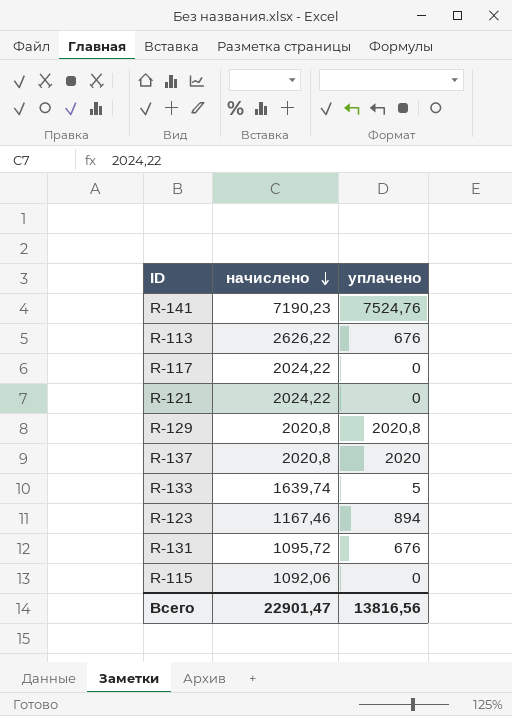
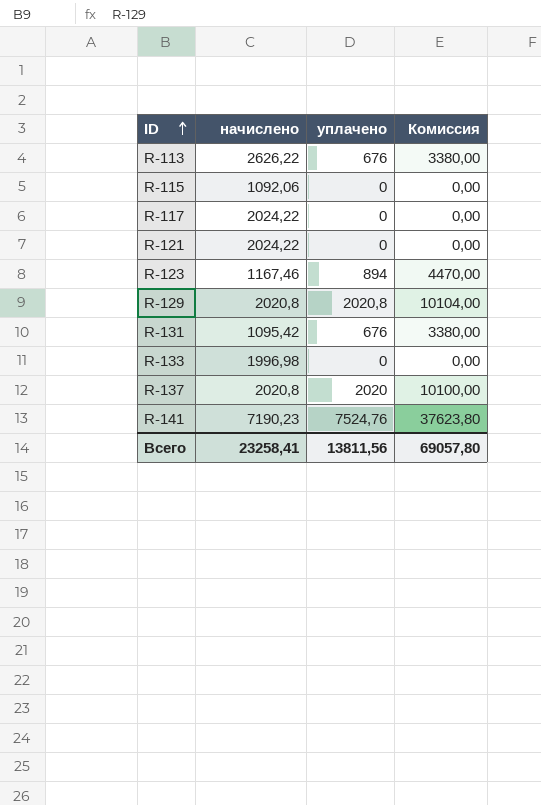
row order: начислено descending -> ID ascending
column Комиссия | formula: none -> [уплачено] * 5
R-131 | начислено: 1095,72 -> 1095,42
R-133 | начислено: 1639,74 -> 1996,98
R-133 | уплачено: 5 -> 0
Всего | начислено: 22901,47 -> 23258,41
Всего | уплачено: 13816,56 -> 13811,56

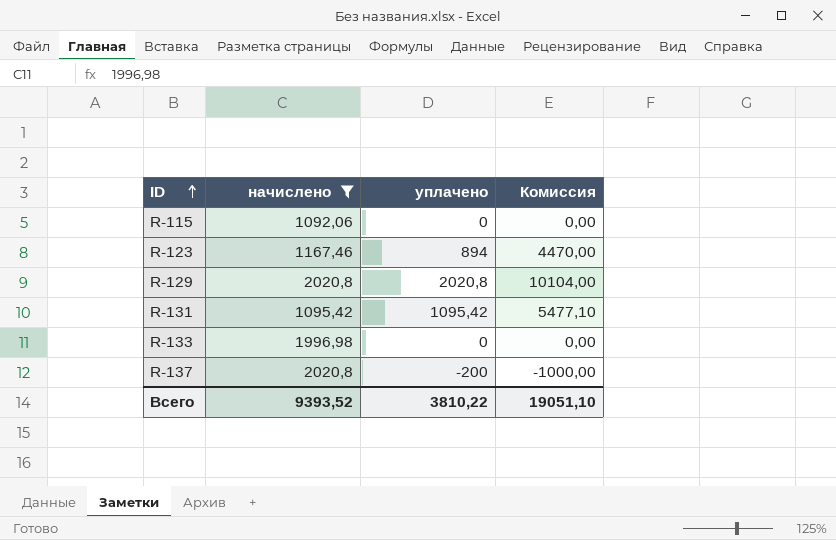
filter: none -> начислено <= 2020,8
R-131 | уплачено: 676 -> 1095,42
R-131 | Комиссия: 3380,00 -> 5477,10
R-137 | уплачено: 2020 -> -200
R-137 | Комиссия: 10100,00 -> -1000,00
Всего | начислено: 23258,41 -> 9393,52
Всего | уплачено: 13811,56 -> 3810,22
Всего | Комиссия: 69057,80 -> 19051,10

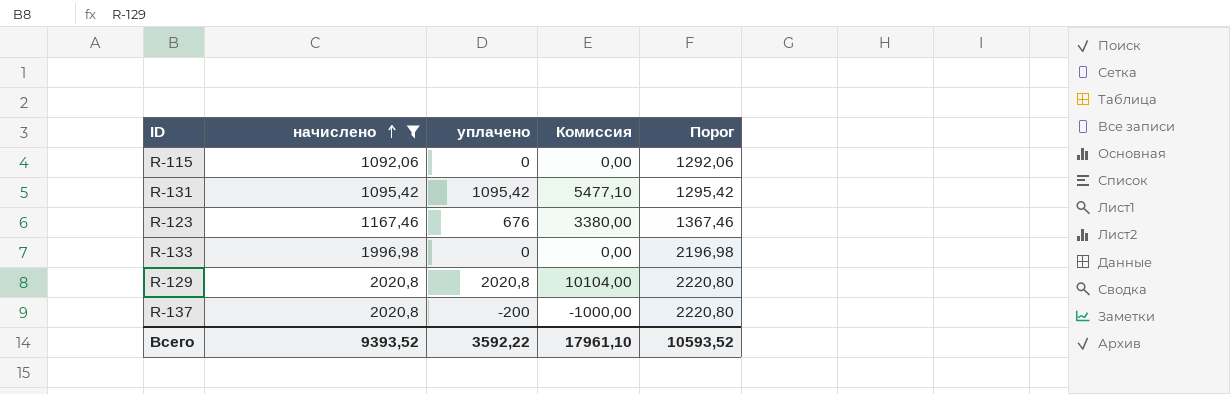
row order: ID ascending -> начислено ascending
column Порог | formula: none -> [начислено] + 200
R-123 | уплачено: 894 -> 676
R-123 | Комиссия: 4470,00 -> 3380,00
Всего | уплачено: 3810,22 -> 3592,22
Всего | Комиссия: 19051,10 -> 17961,10

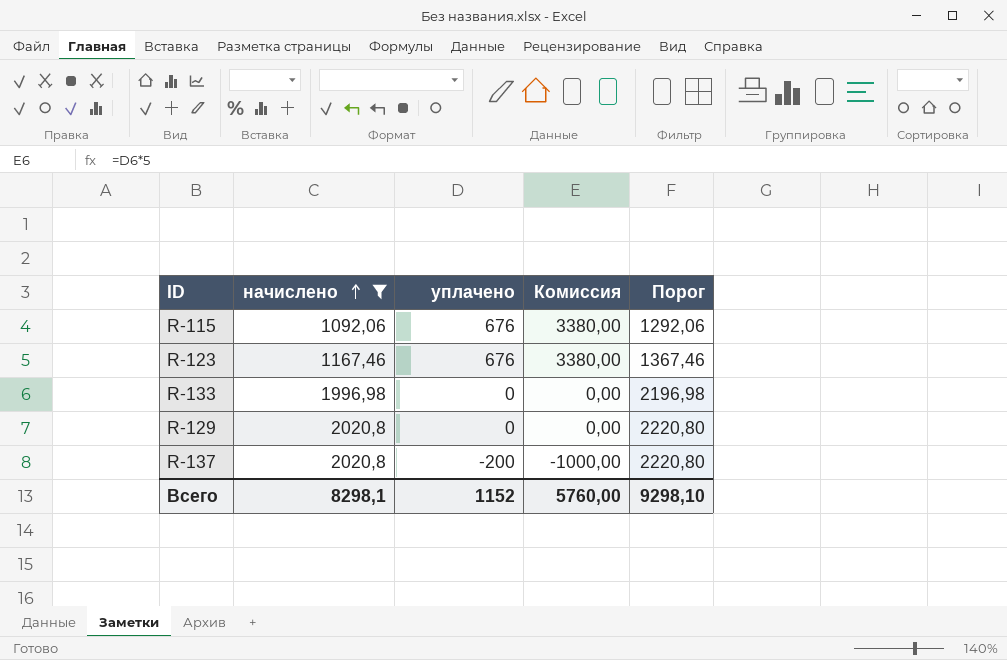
row R-131: 1095,42 | 1095,42 | 5477,10 | 1295,42 -> none
R-115 | уплачено: 0 -> 676
R-115 | Комиссия: 0,00 -> 3380,00
R-129 | уплачено: 2020,8 -> 0
R-129 | Комиссия: 10104,00 -> 0,00
Всего | начислено: 9393,52 -> 8298,1
Всего | уплачено: 3592,22 -> 1152
Всего | Комиссия: 17961,10 -> 5760,00
Всего | Порог: 10593,52 -> 9298,10

